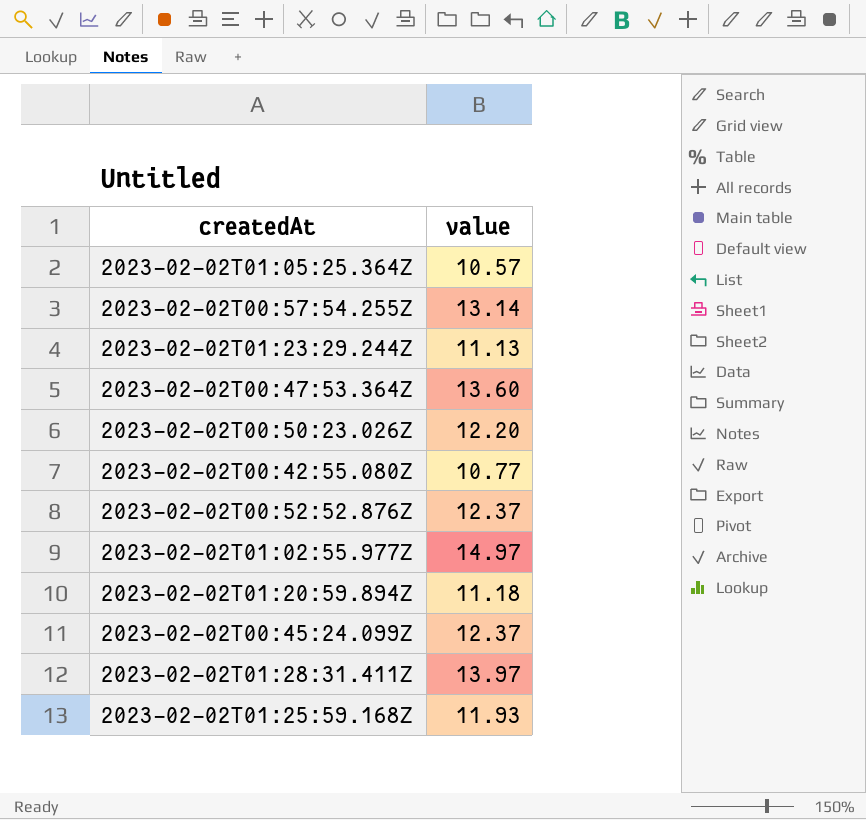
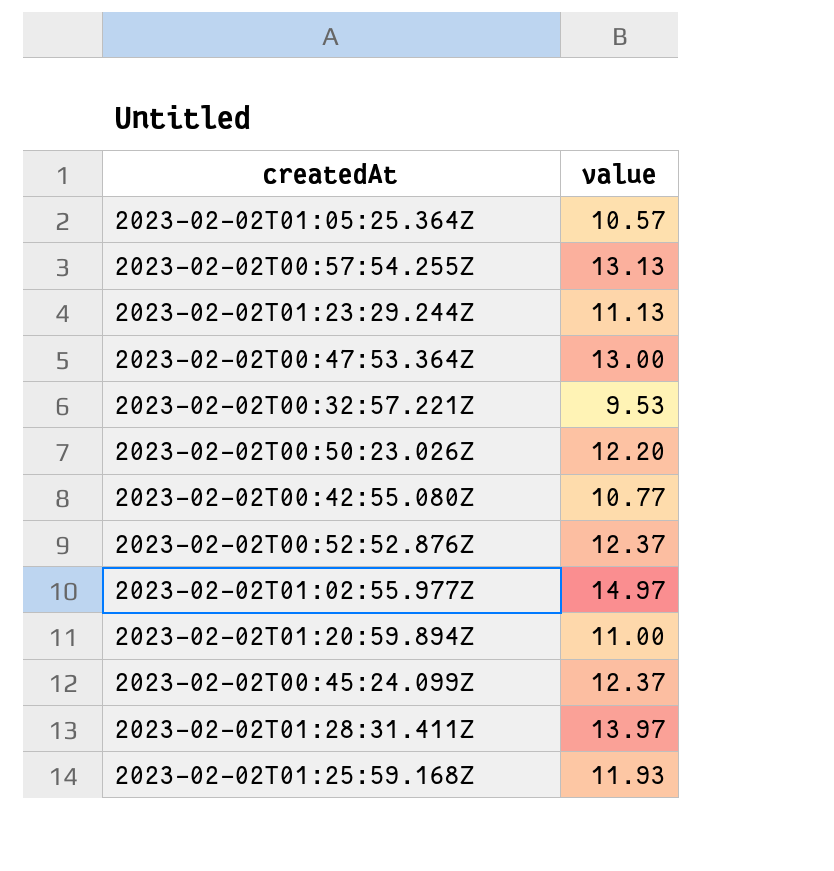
2023-02-02T00:57:54.255Z | value: 13.14 -> 13.13
2023-02-02T00:47:53.364Z | value: 13.60 -> 13.00
row 2023-02-02T00:32:57.221Z: none -> 9.53
2023-02-02T01:20:59.894Z | value: 11.18 -> 11.00

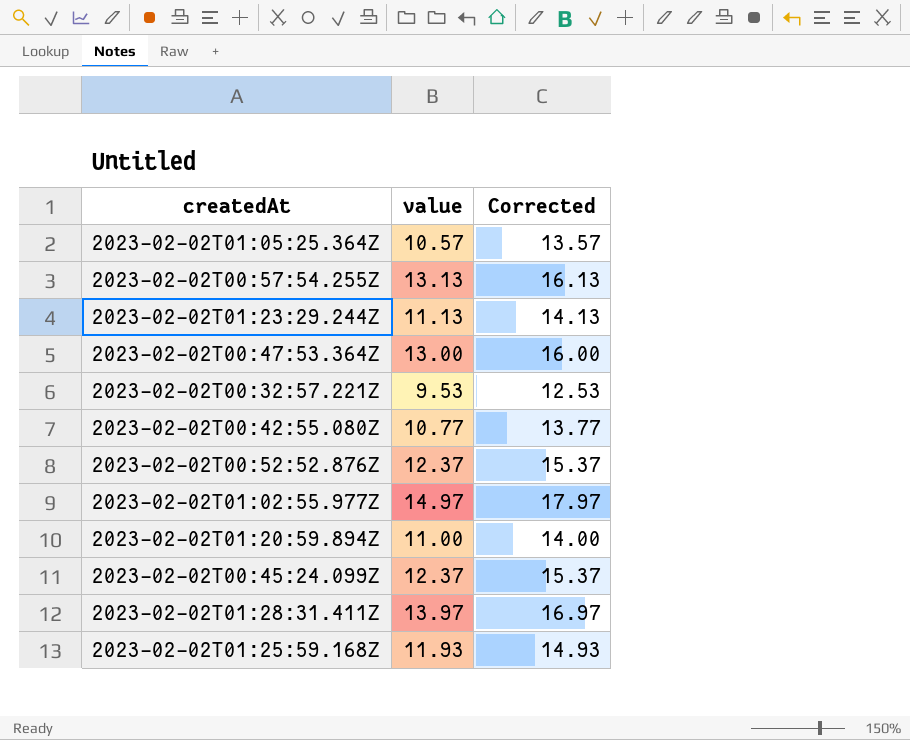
column Corrected | formula: none -> [value] + 3
row 2023-02-02T00:50:23.026Z: 12.20 -> none

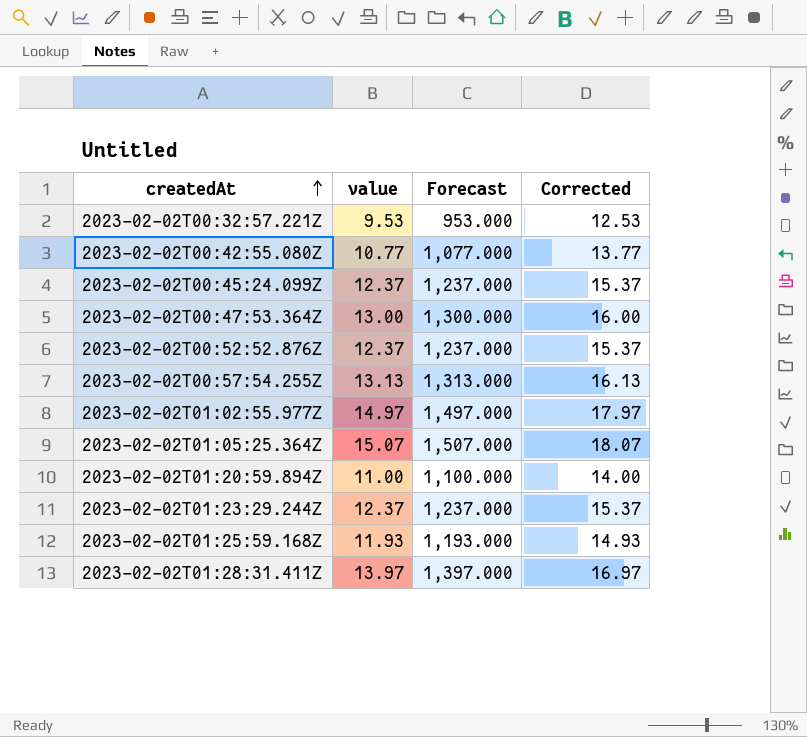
row order: none -> createdAt ascending
column Forecast | formula: none -> [value] * 100
2023-02-02T01:05:25.364Z | value: 10.57 -> 15.07
2023-02-02T01:05:25.364Z | Corrected: 13.57 -> 18.07
2023-02-02T01:23:29.244Z | value: 11.13 -> 12.37
2023-02-02T01:23:29.244Z | Corrected: 14.13 -> 15.37

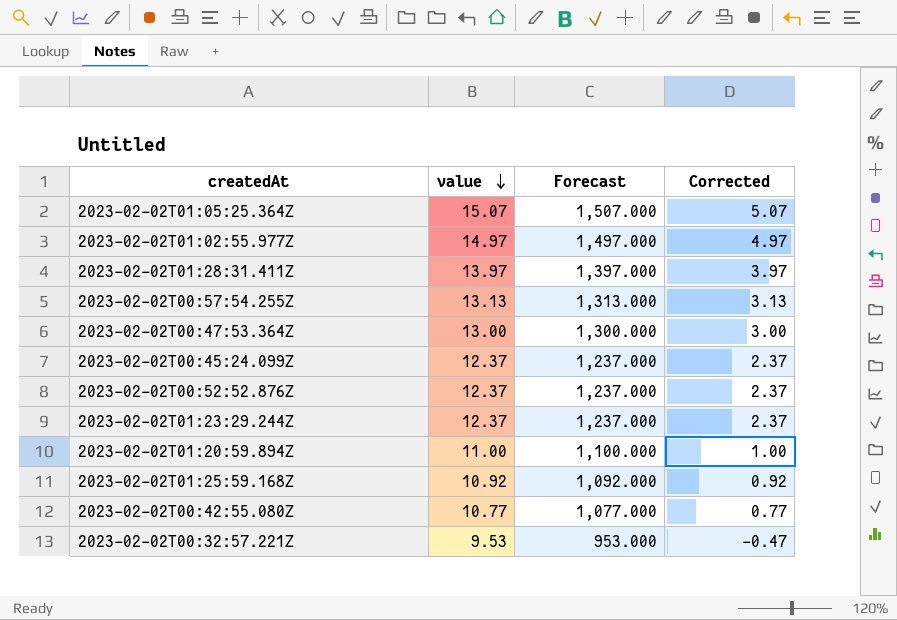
row order: createdAt ascending -> value descending
column Corrected | formula: [value] + 3 -> [value] - 10
2023-02-02T01:25:59.168Z | value: 11.93 -> 10.92
2023-02-02T01:25:59.168Z | Forecast: 1,193.000 -> 1,092.000

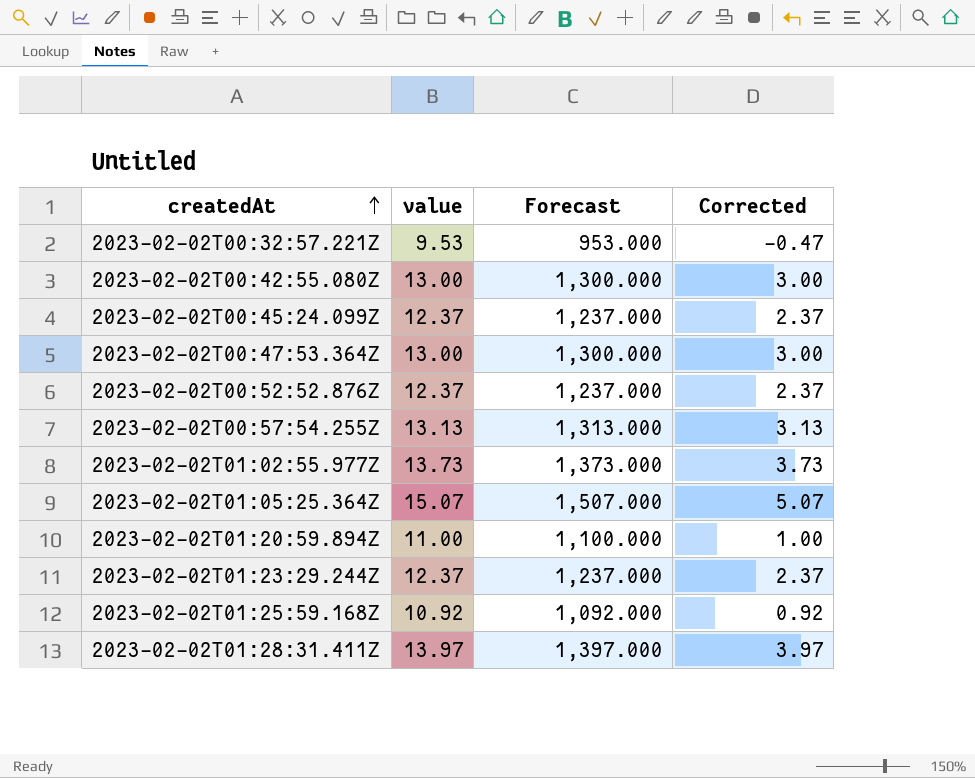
row order: value descending -> createdAt ascending
2023-02-02T00:42:55.080Z | value: 10.77 -> 13.00
2023-02-02T00:42:55.080Z | Forecast: 1,077.000 -> 1,300.000
2023-02-02T00:42:55.080Z | Corrected: 0.77 -> 3.00
2023-02-02T01:02:55.977Z | value: 14.97 -> 13.73
2023-02-02T01:02:55.977Z | Forecast: 1,497.000 -> 1,373.000
2023-02-02T01:02:55.977Z | Corrected: 4.97 -> 3.73

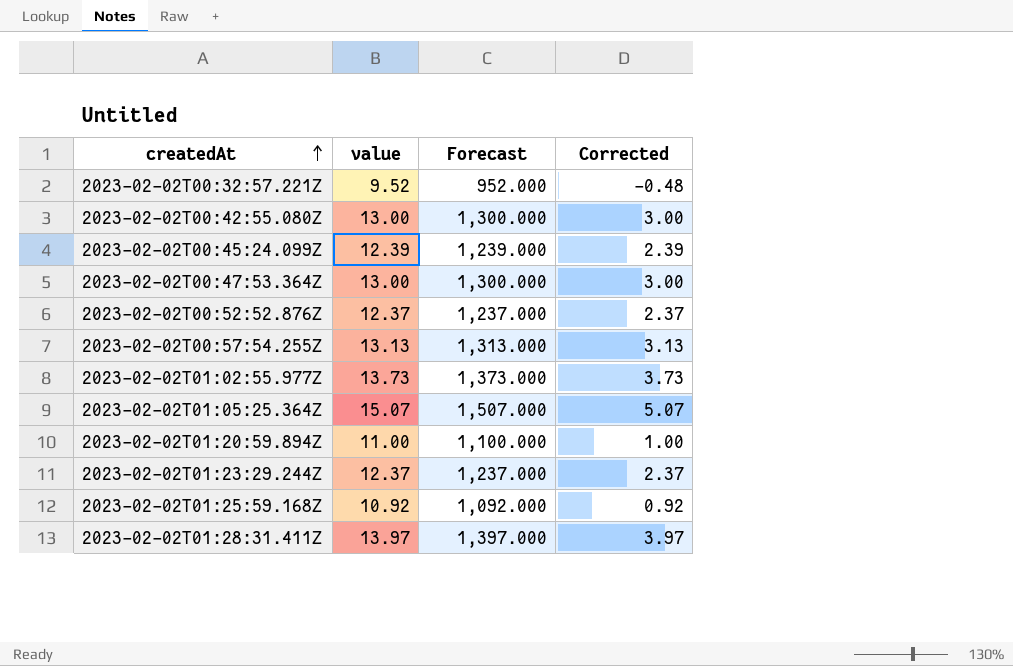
2023-02-02T00:32:57.221Z | value: 9.53 -> 9.52
2023-02-02T00:32:57.221Z | Forecast: 953.000 -> 952.000
2023-02-02T00:32:57.221Z | Corrected: -0.47 -> -0.48
2023-02-02T00:45:24.099Z | value: 12.37 -> 12.39
2023-02-02T00:45:24.099Z | Forecast: 1,237.000 -> 1,239.000
2023-02-02T00:45:24.099Z | Corrected: 2.37 -> 2.39

